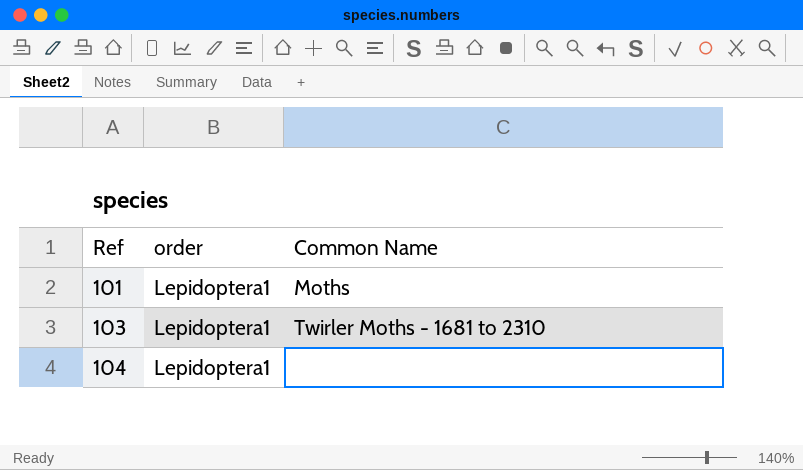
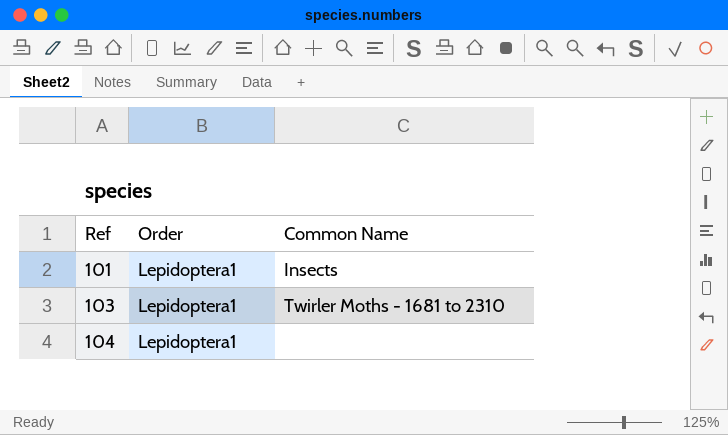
column name: order -> Order
101 | Common Name: Moths -> Insects

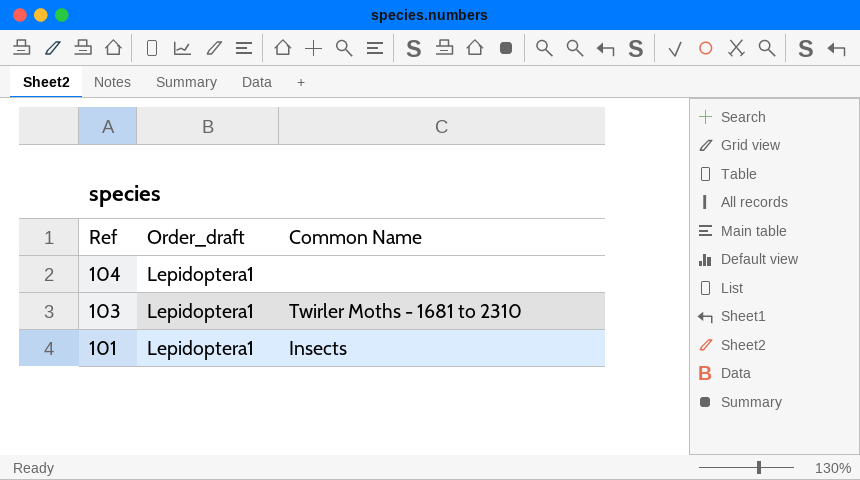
row order: Ref ascending -> Ref descending
column name: Order -> Order_draft

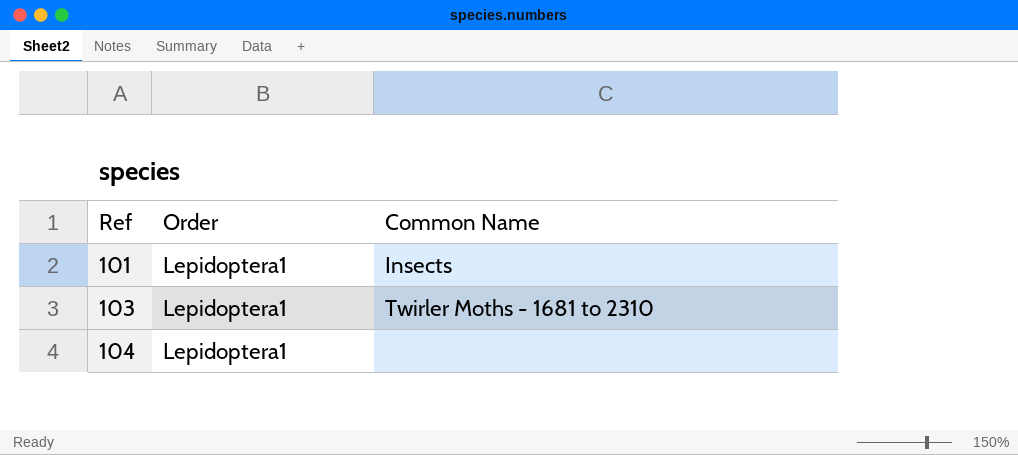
row order: Ref descending -> Ref ascending
column name: Order_draft -> Order

